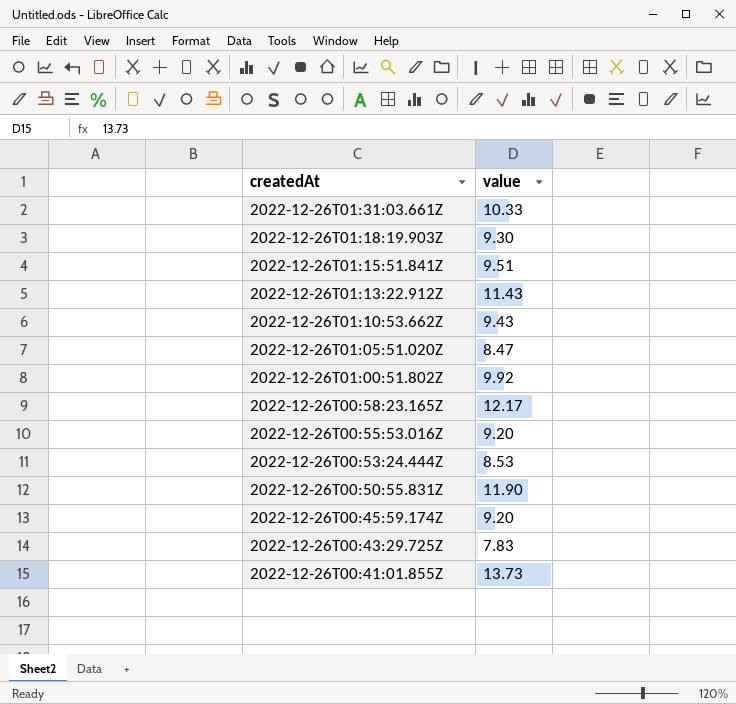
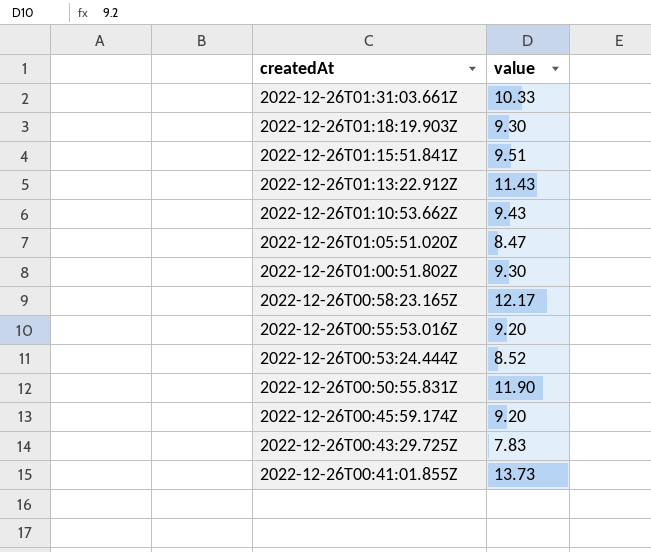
2022-12-26T01:00:51.802Z | value: 9.92 -> 9.30
2022-12-26T00:53:24.444Z | value: 8.53 -> 8.52

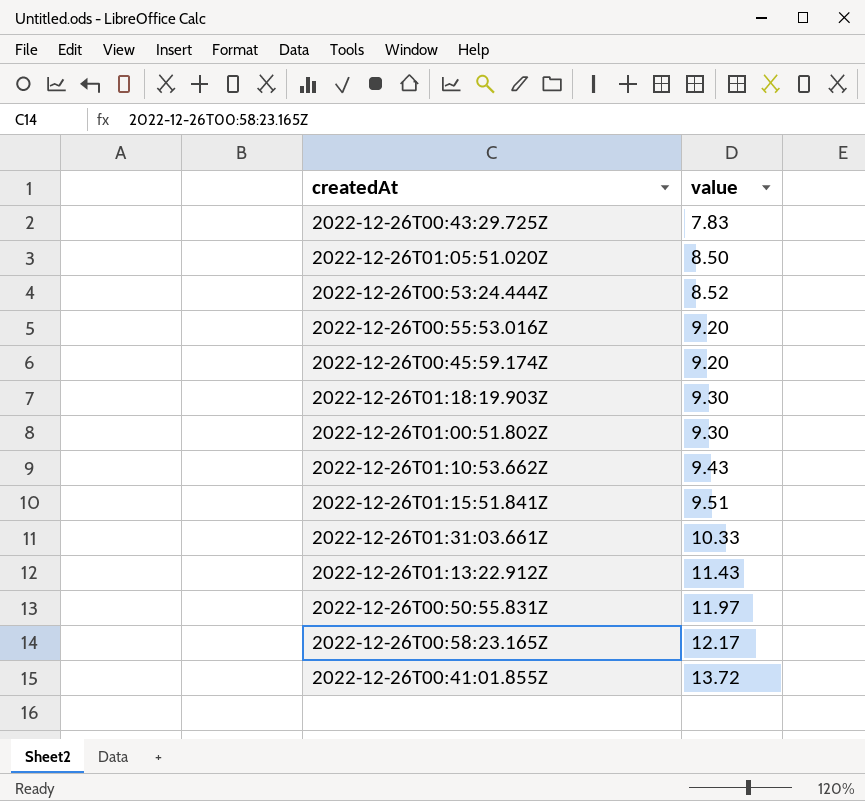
row order: createdAt descending -> value ascending
2022-12-26T01:05:51.020Z | value: 8.47 -> 8.50
2022-12-26T00:50:55.831Z | value: 11.90 -> 11.97
2022-12-26T00:41:01.855Z | value: 13.73 -> 13.72

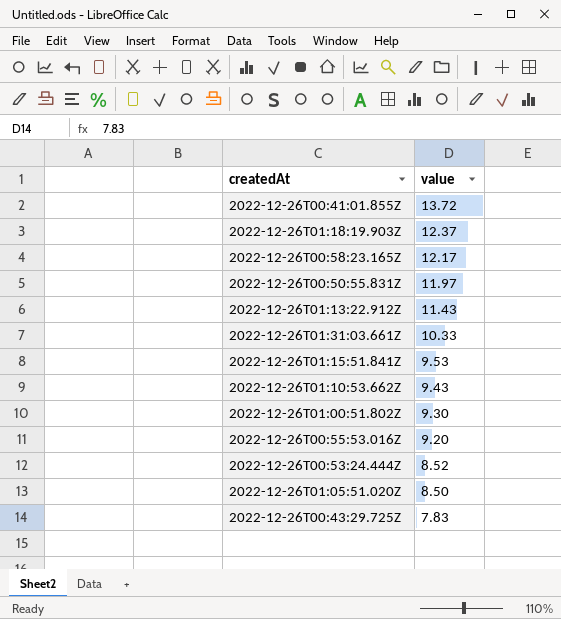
row order: value ascending -> value descending
row 2022-12-26T00:45:59.174Z: 9.20 -> none
2022-12-26T01:18:19.903Z | value: 9.30 -> 12.37
2022-12-26T01:15:51.841Z | value: 9.51 -> 9.53

